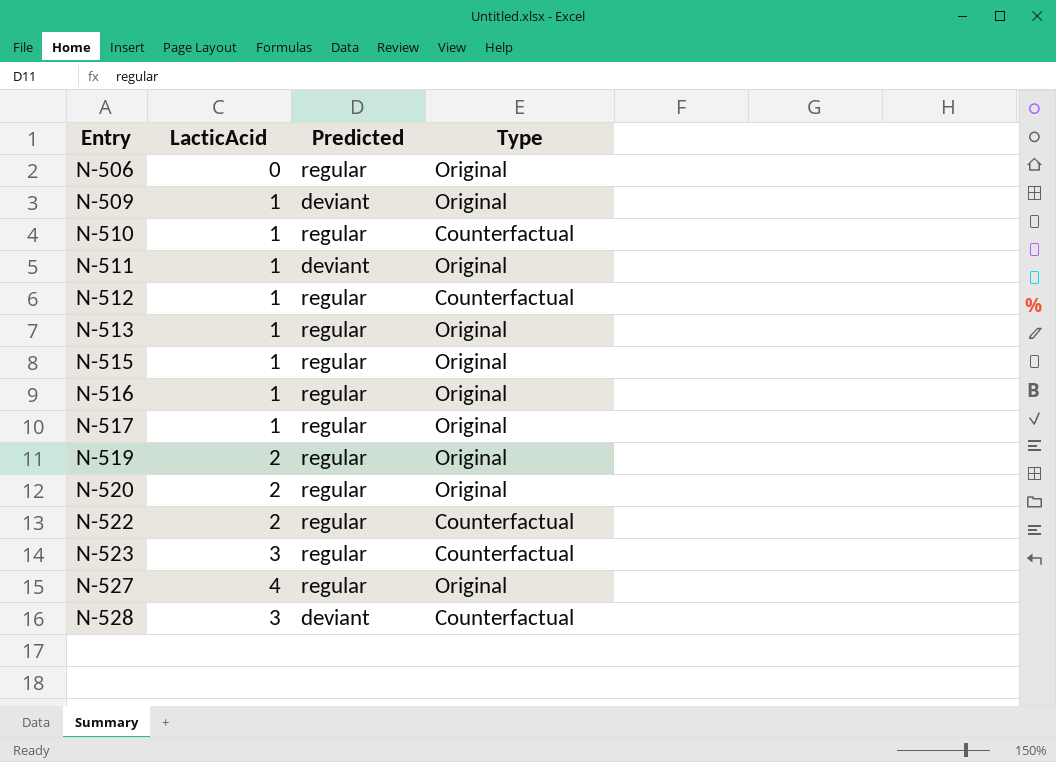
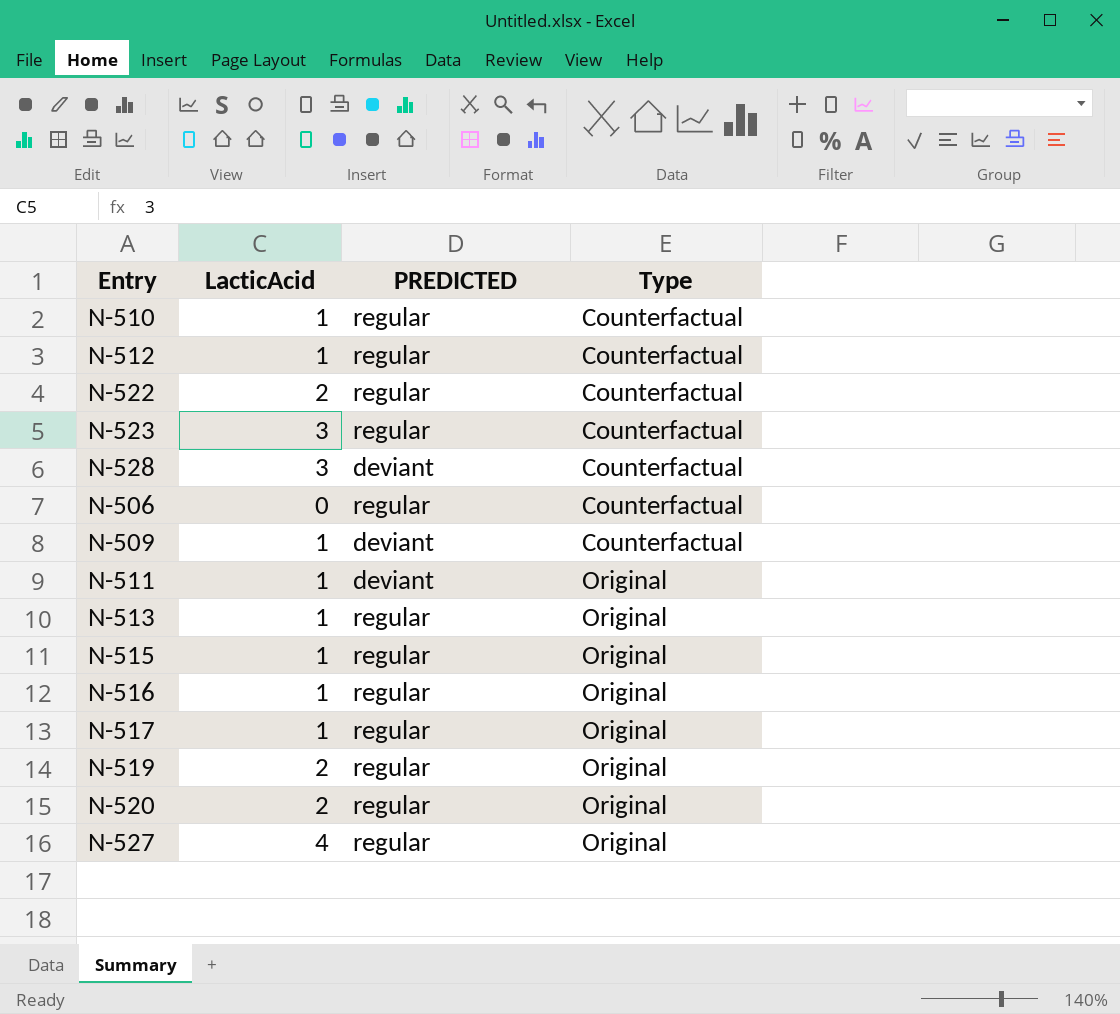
row order: Entry ascending -> Type ascending
column name: Predicted -> PREDICTED
N-506 | Type: Original -> Counterfactual
N-509 | Type: Original -> Counterfactual

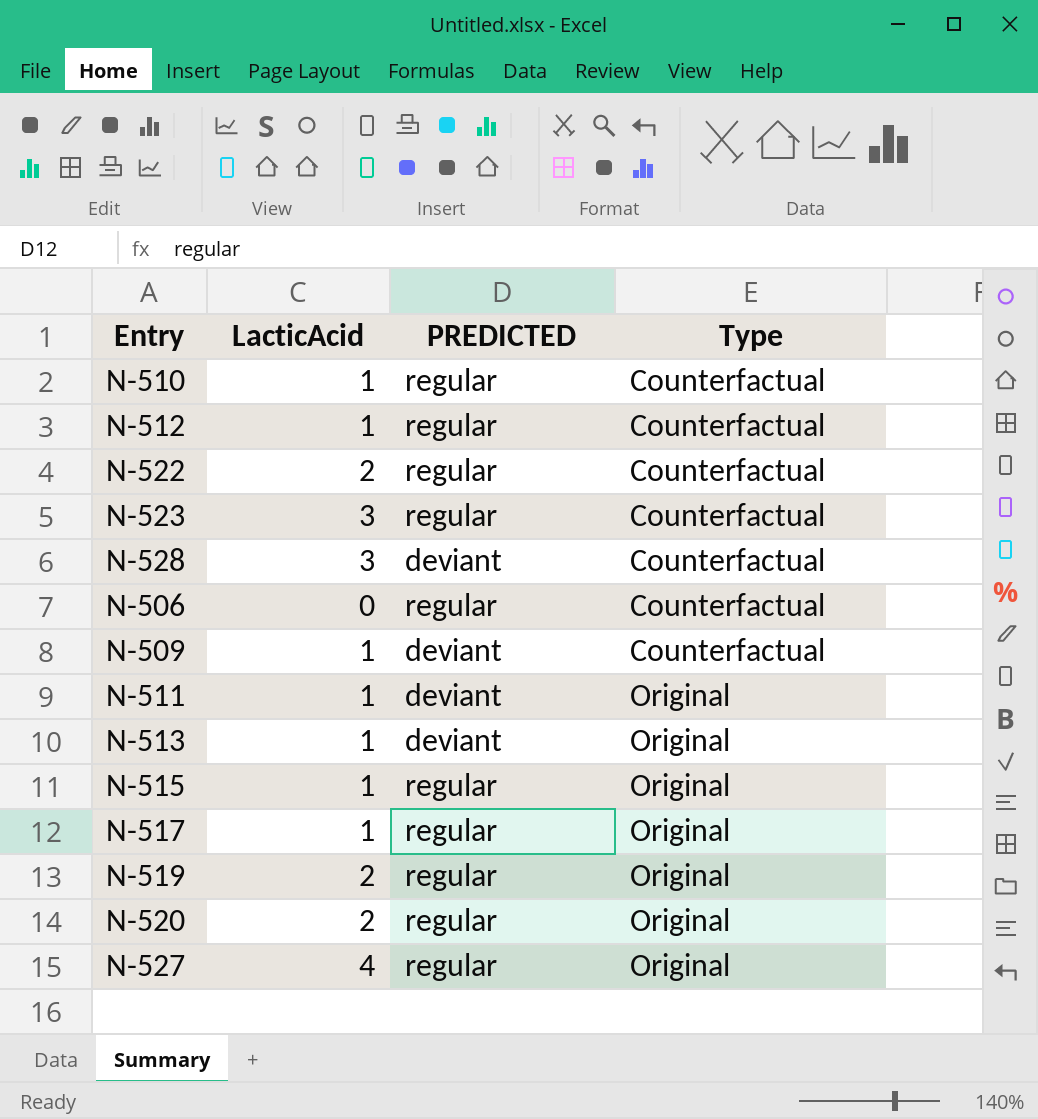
row N-516: 1 | regular | Original -> none
N-513 | PREDICTED: regular -> deviant

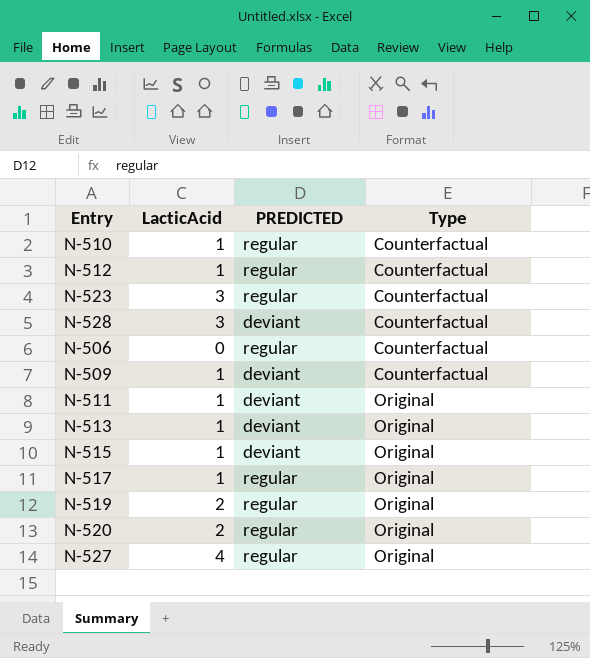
row N-522: 2 | regular | Counterfactual -> none
N-515 | PREDICTED: regular -> deviant

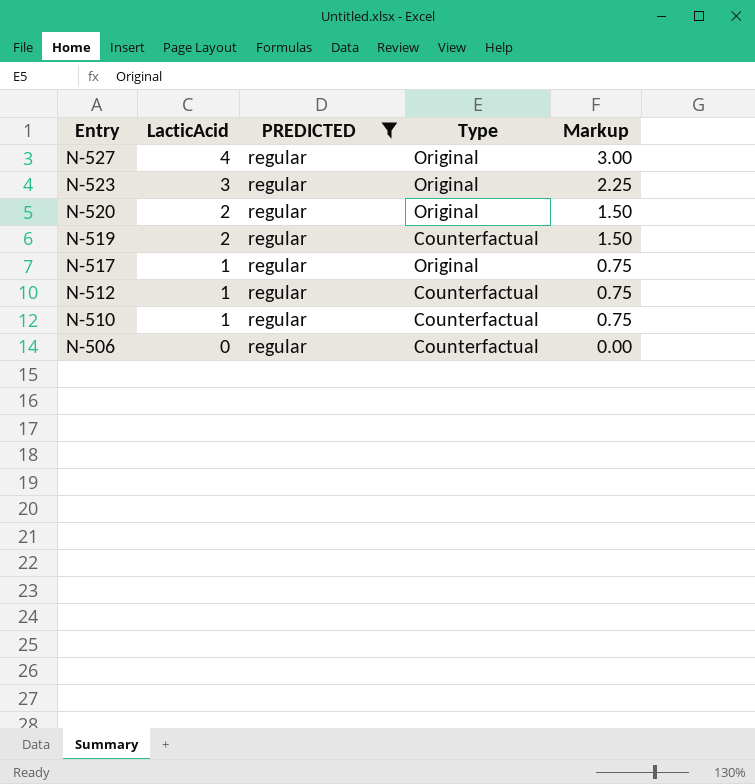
filter: none -> PREDICTED = regular
row order: Type ascending -> Entry descending
column Markup | formula: none -> [LacticAcid] * 0.75
N-523 | Type: Counterfactual -> Original
N-519 | Type: Original -> Counterfactual

